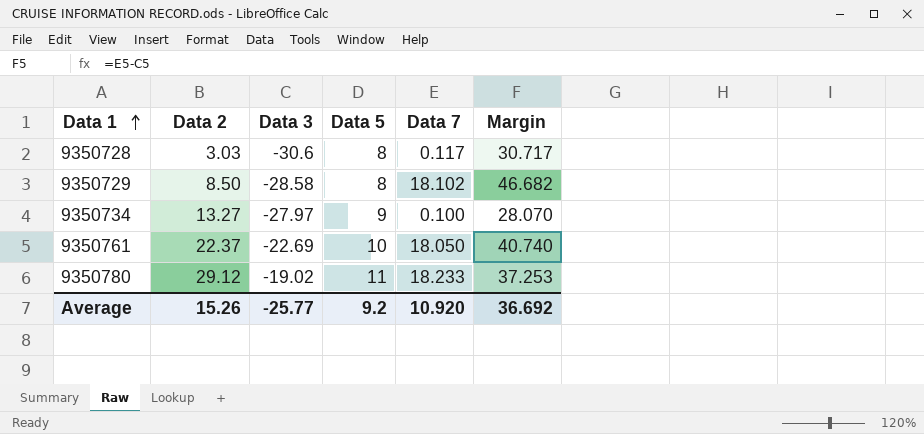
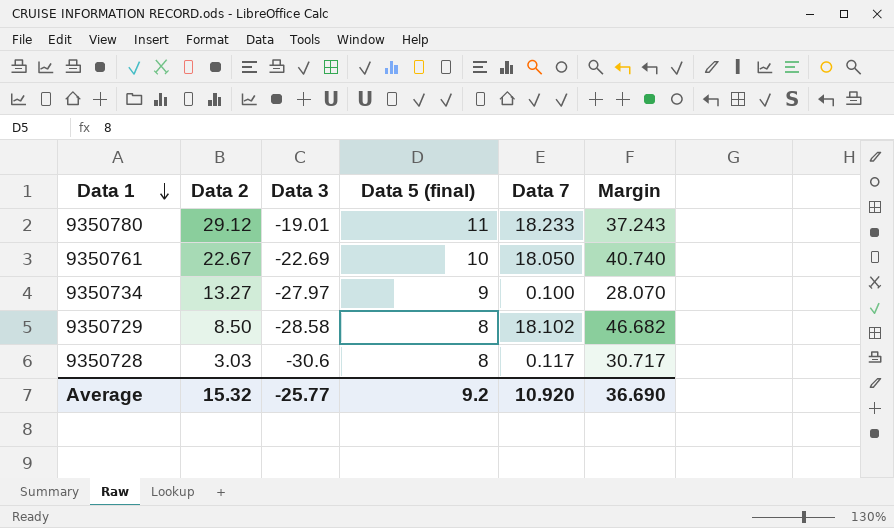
row order: Data 1 ascending -> Data 1 descending
column name: Data 5 -> Data 5 (final)
9350780 | Data 3: -19.02 -> -19.01
9350780 | Margin: 37.253 -> 37.243
9350761 | Data 2: 22.37 -> 22.67
Average | Data 2: 15.26 -> 15.32
Average | Margin: 36.692 -> 36.690

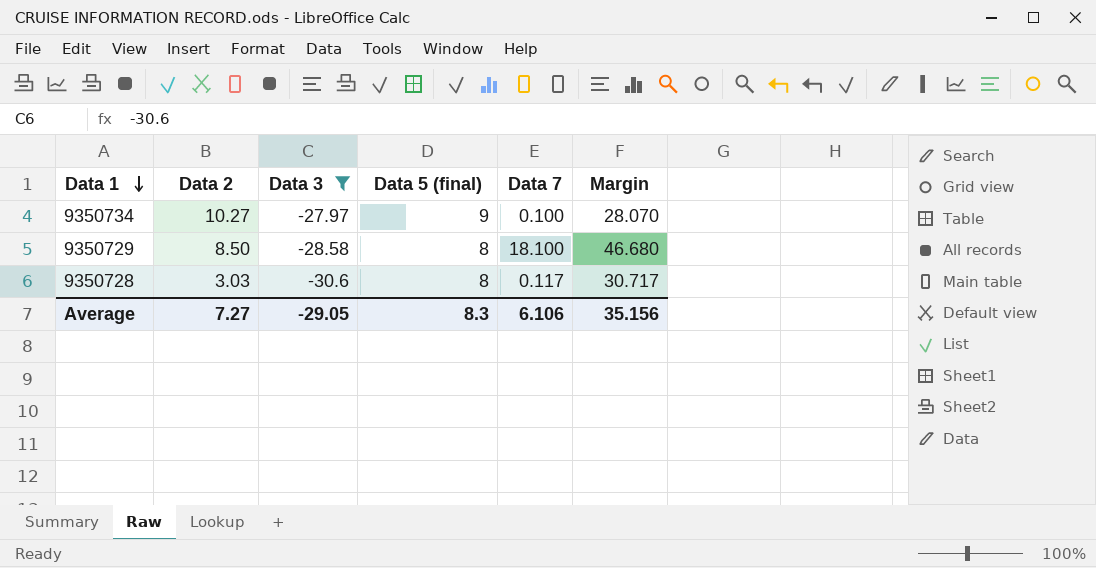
filter: none -> Data 3 <= -27.97
9350734 | Data 2: 13.27 -> 10.27
9350729 | Data 7: 18.102 -> 18.100
9350729 | Margin: 46.682 -> 46.680
Average | Data 2: 15.32 -> 7.27
Average | Data 3: -25.77 -> -29.05
Average | Data 5 (final): 9.2 -> 8.3
Average | Data 7: 10.920 -> 6.106
Average | Margin: 36.690 -> 35.156

